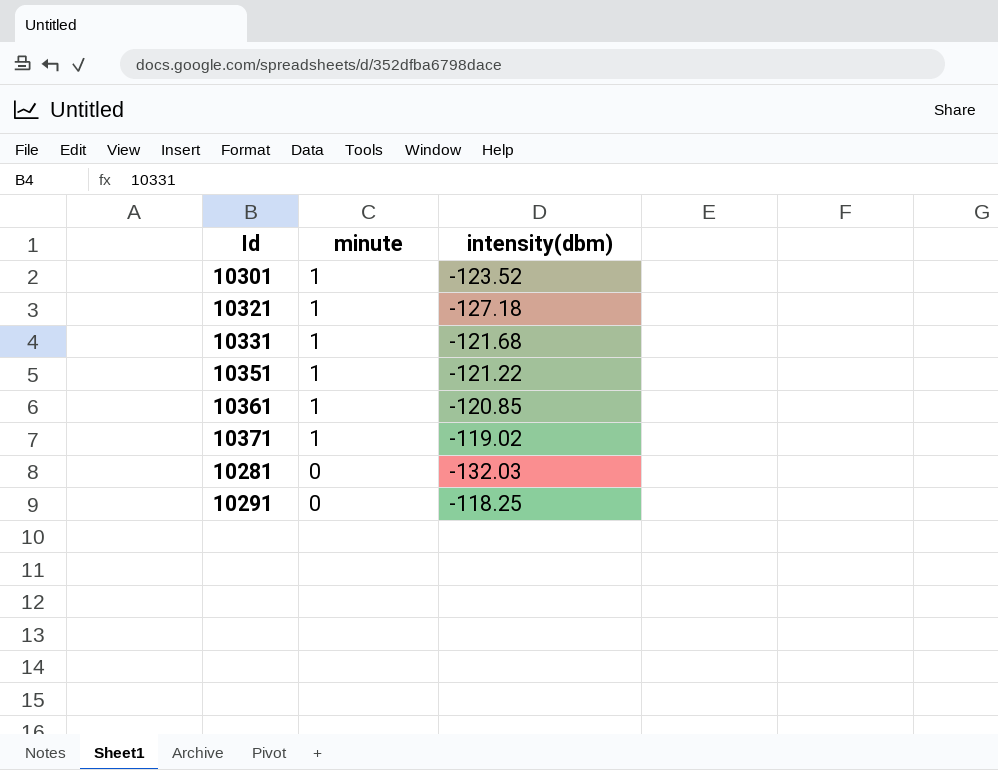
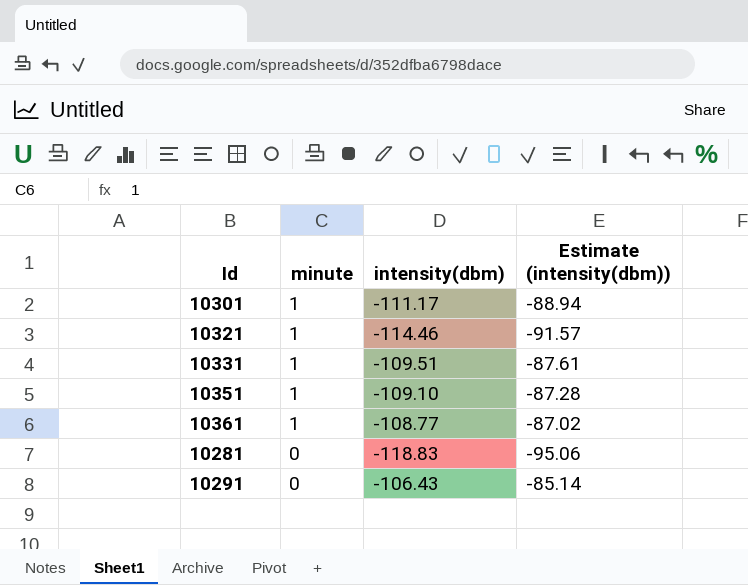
column Estimate (intensity(dbm)) | formula: none -> [intensity(dbm)] * 0.8
row 10371: 1 | -119.02 -> none
10301 | intensity(dbm): -123.52 -> -111.17
10321 | intensity(dbm): -127.18 -> -114.46
10331 | intensity(dbm): -121.68 -> -109.51
10351 | intensity(dbm): -121.22 -> -109.10
10361 | intensity(dbm): -120.85 -> -108.77
10281 | intensity(dbm): -132.03 -> -118.83
10291 | intensity(dbm): -118.25 -> -106.43

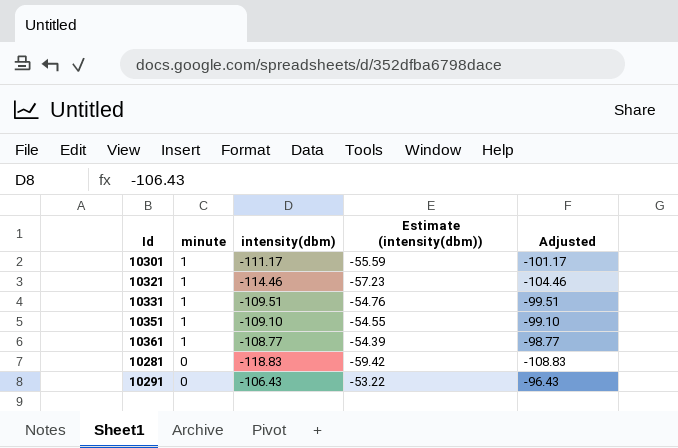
column Estimate (intensity(dbm)) | formula: [intensity(dbm)] * 0.8 -> [intensity(dbm)] * 0.5
column Adjusted | formula: none -> [intensity(dbm)] + 10

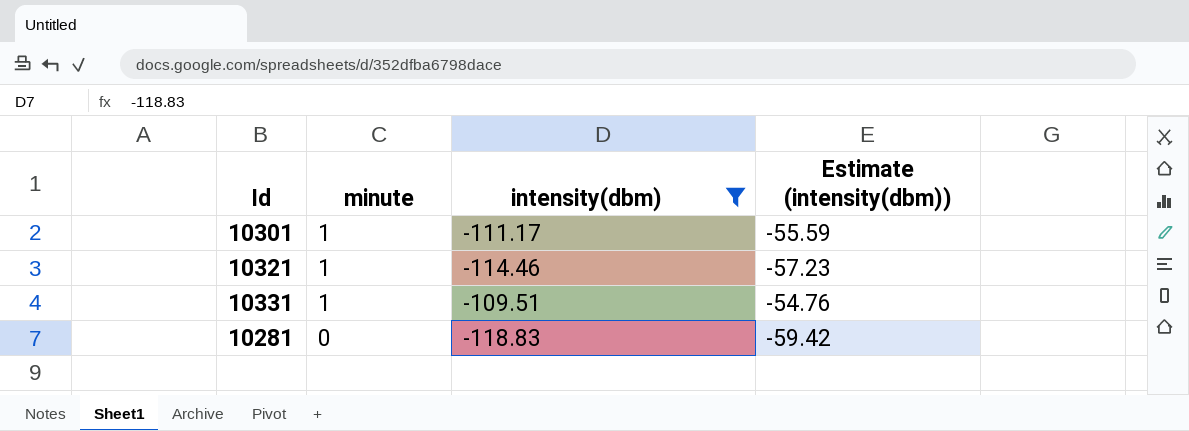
filter: none -> intensity(dbm) <= -109.51
column Adjusted | formula: [intensity(dbm)] + 10 -> none

